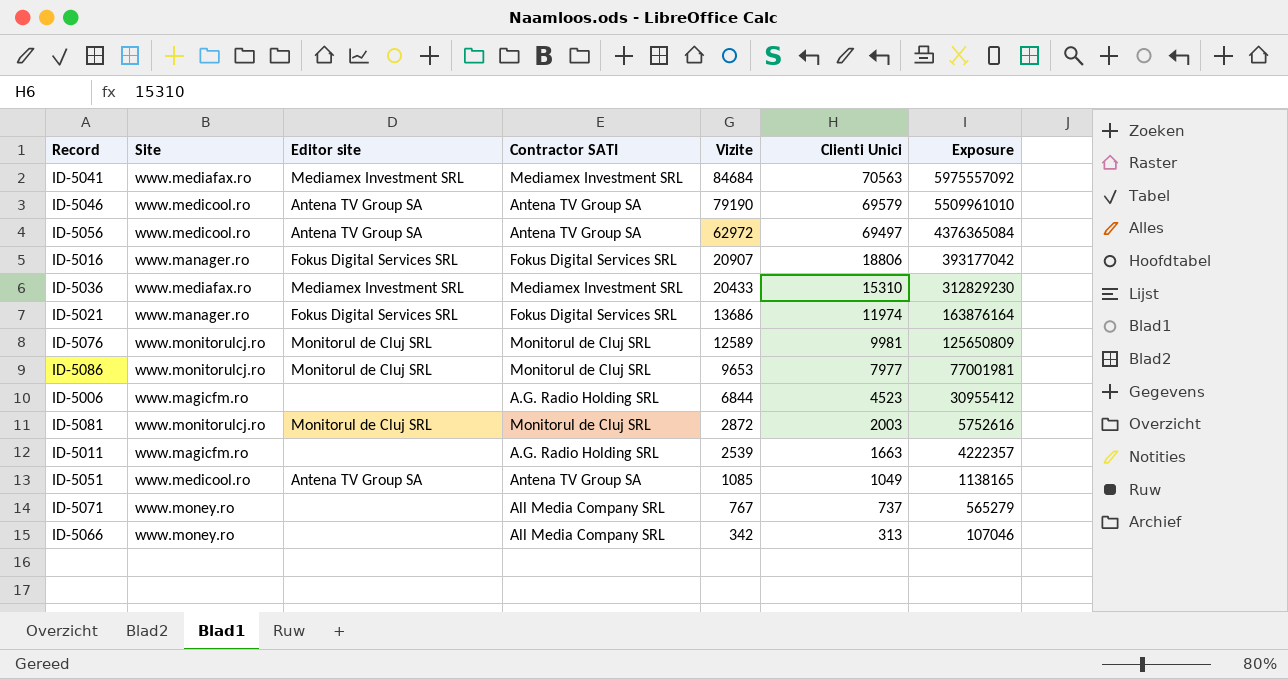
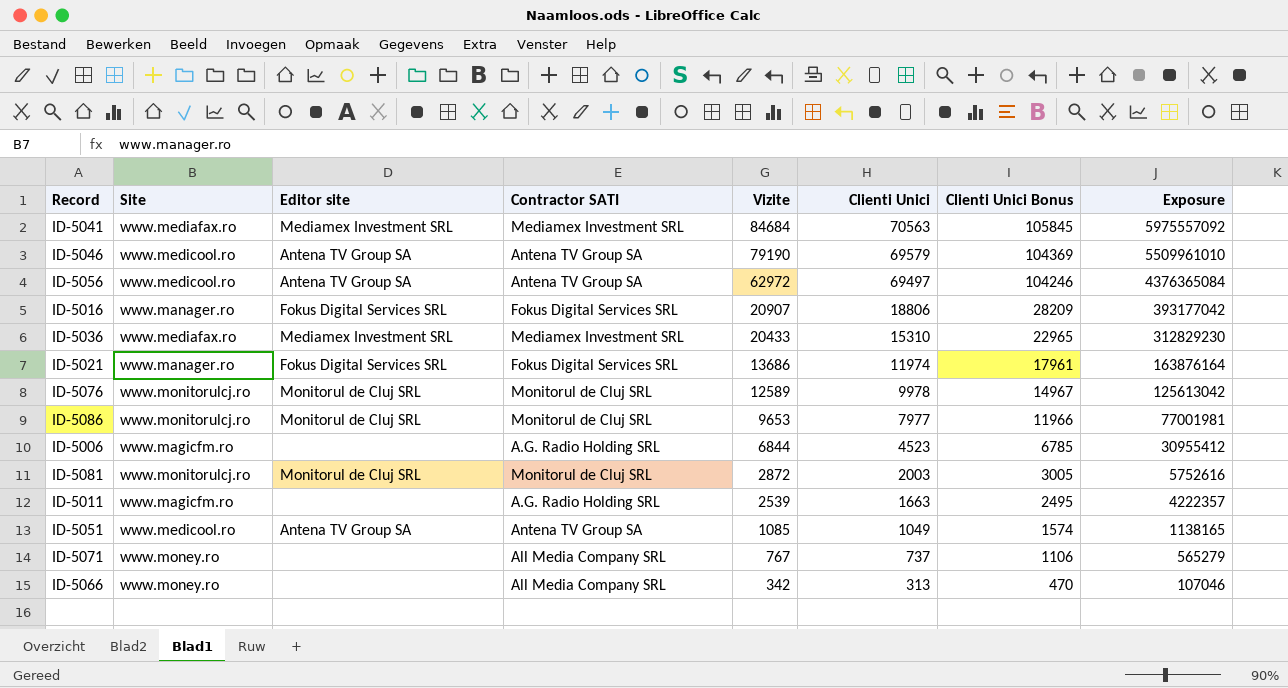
column Clienti Unici Bonus | formula: none -> [Clienti Unici] * 1.5
ID-5076 | Clienti Unici: 9981 -> 9978
ID-5076 | Exposure: 125650809 -> 125613042

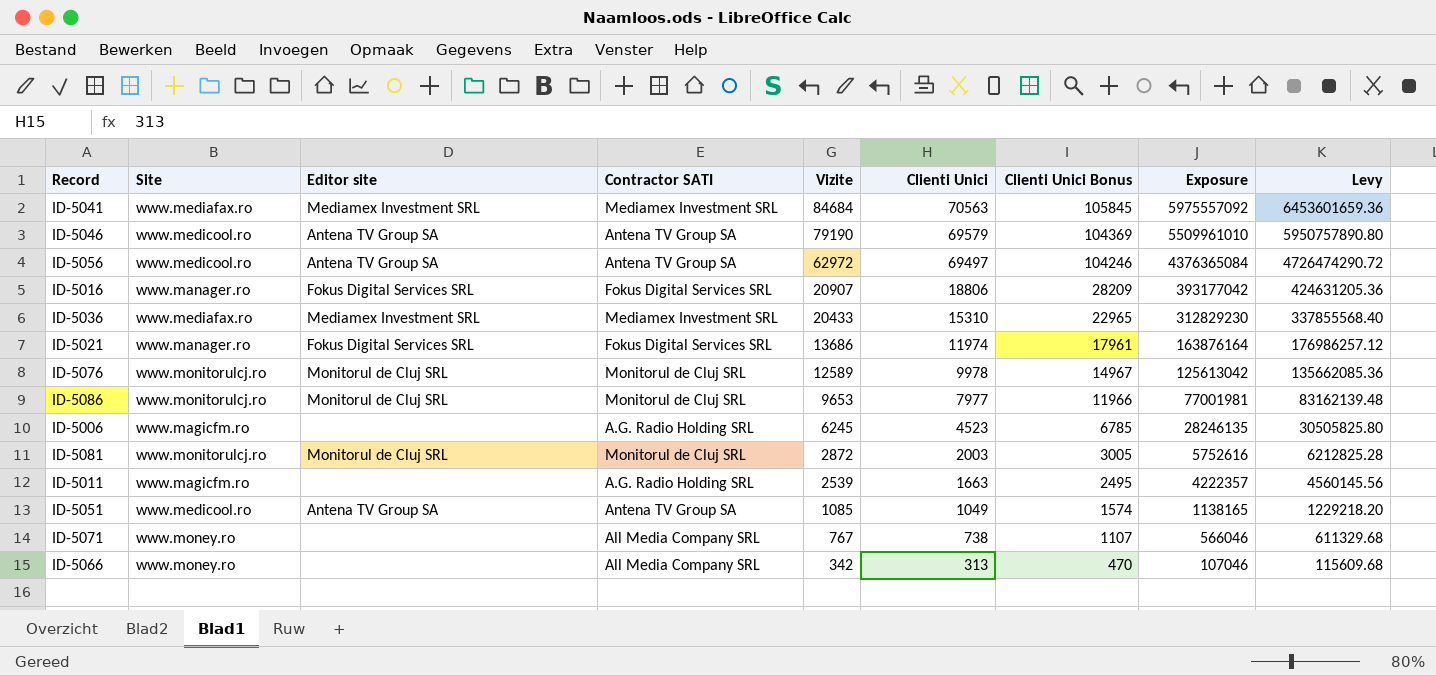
column Levy | formula: none -> [Exposure] * 1.08
ID-5006 | Vizite: 6844 -> 6245
ID-5006 | Exposure: 30955412 -> 28246135
ID-5071 | Clienti Unici: 737 -> 738
ID-5071 | Clienti Unici Bonus: 1106 -> 1107
ID-5071 | Exposure: 565279 -> 566046

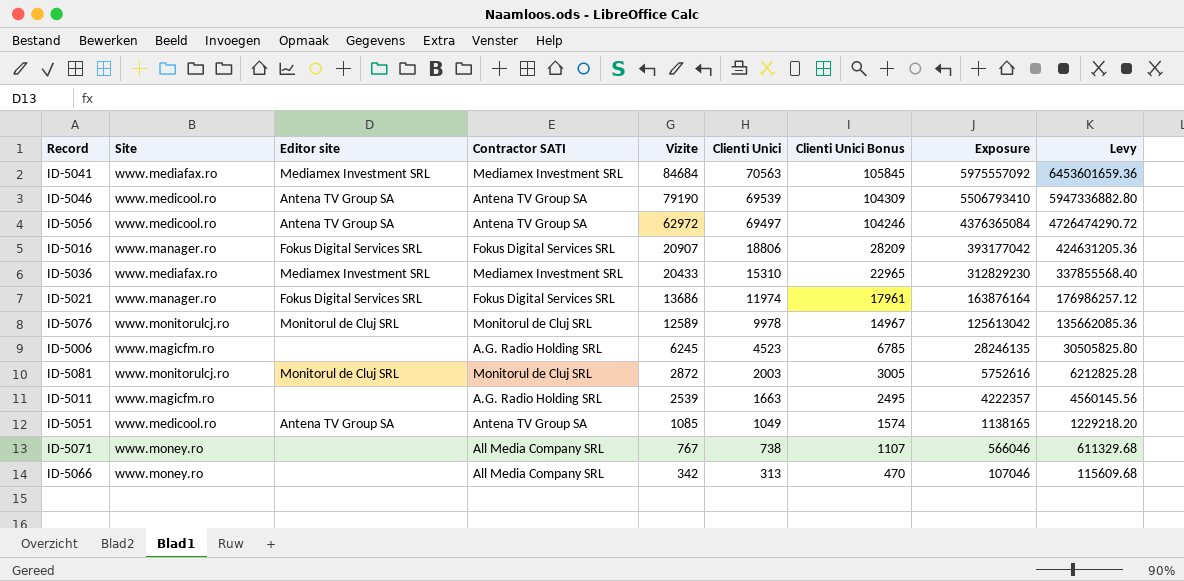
row ID-5086: www.monitorulcj.ro | Monitorul de Cluj SRL | Monitorul de Cluj SRL | 9653 | 7977 | 11966 | 77001981 | 83162139.48 -> none
ID-5046 | Clienti Unici: 69579 -> 69539
ID-5046 | Clienti Unici Bonus: 104369 -> 104309
ID-5046 | Exposure: 5509961010 -> 5506793410
ID-5046 | Levy: 5950757890.80 -> 5947336882.80

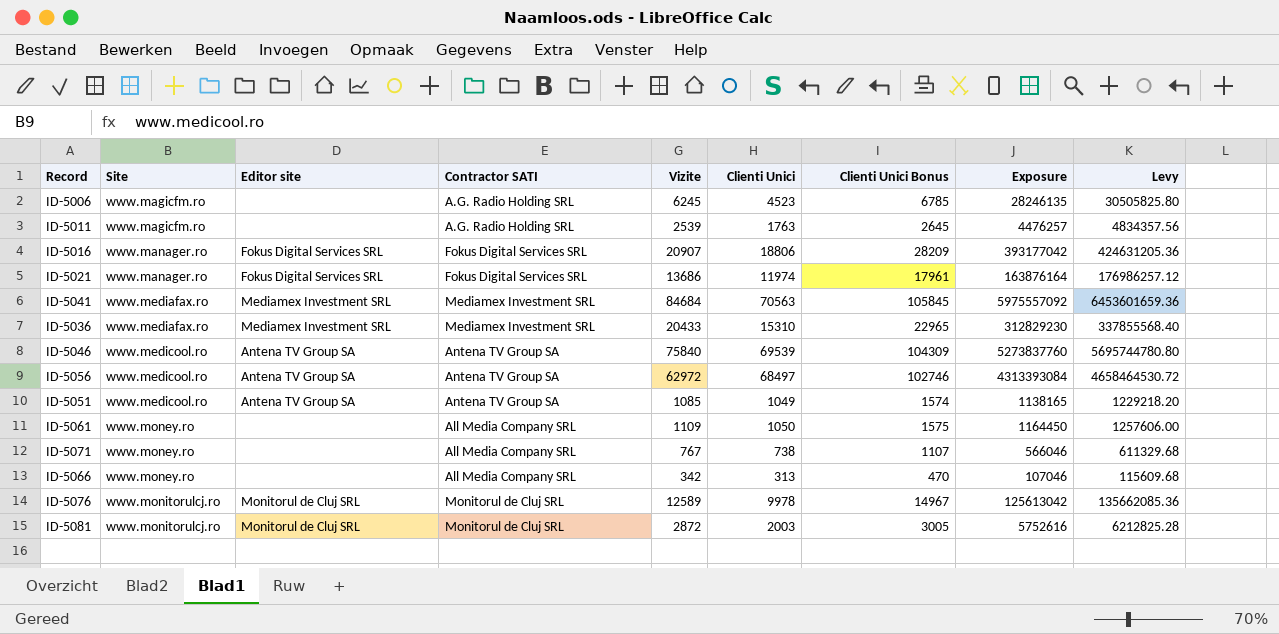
row order: Vizite descending -> Site ascending
ID-5011 | Clienti Unici: 1663 -> 1763
ID-5011 | Clienti Unici Bonus: 2495 -> 2645
ID-5011 | Exposure: 4222357 -> 4476257
ID-5011 | Levy: 4560145.56 -> 4834357.56
ID-5046 | Vizite: 79190 -> 75840
ID-5046 | Exposure: 5506793410 -> 5273837760
ID-5046 | Levy: 5947336882.80 -> 5695744780.80
ID-5056 | Clienti Unici: 69497 -> 68497
ID-5056 | Clienti Unici Bonus: 104246 -> 102746
ID-5056 | Exposure: 4376365084 -> 4313393084
ID-5056 | Levy: 4726474290.72 -> 4658464530.72
row ID-5061: none -> www.money.ro | none | All Media Company SRL | 1109 | 1050 | 1575 | 1164450 | 1257606.00

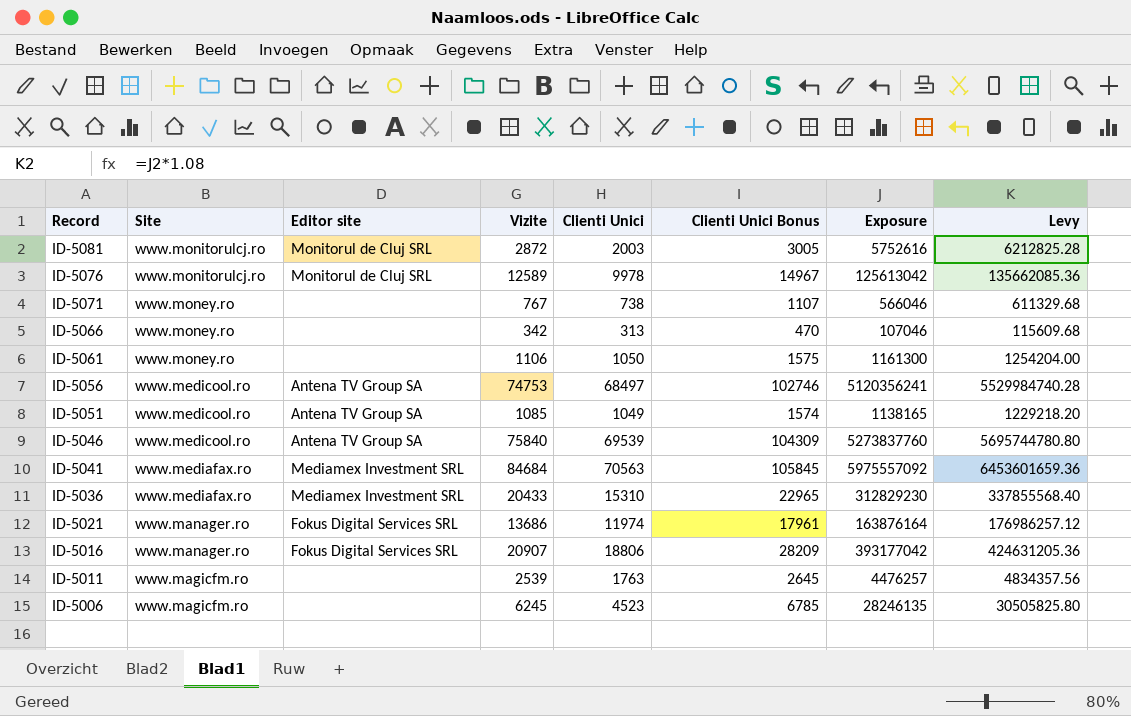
row order: Site ascending -> Record descending
column Contractor SATI | position: 4 -> none
ID-5061 | Vizite: 1109 -> 1106
ID-5061 | Exposure: 1164450 -> 1161300
ID-5061 | Levy: 1257606.00 -> 1254204.00
ID-5056 | Vizite: 62972 -> 74753
ID-5056 | Exposure: 4313393084 -> 5120356241
ID-5056 | Levy: 4658464530.72 -> 5529984740.28

